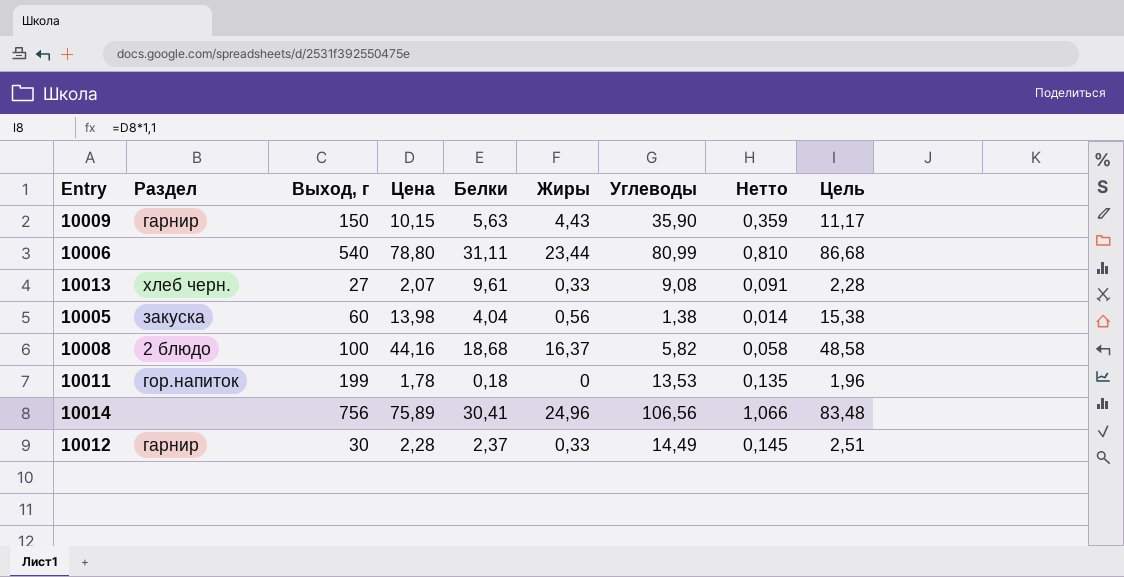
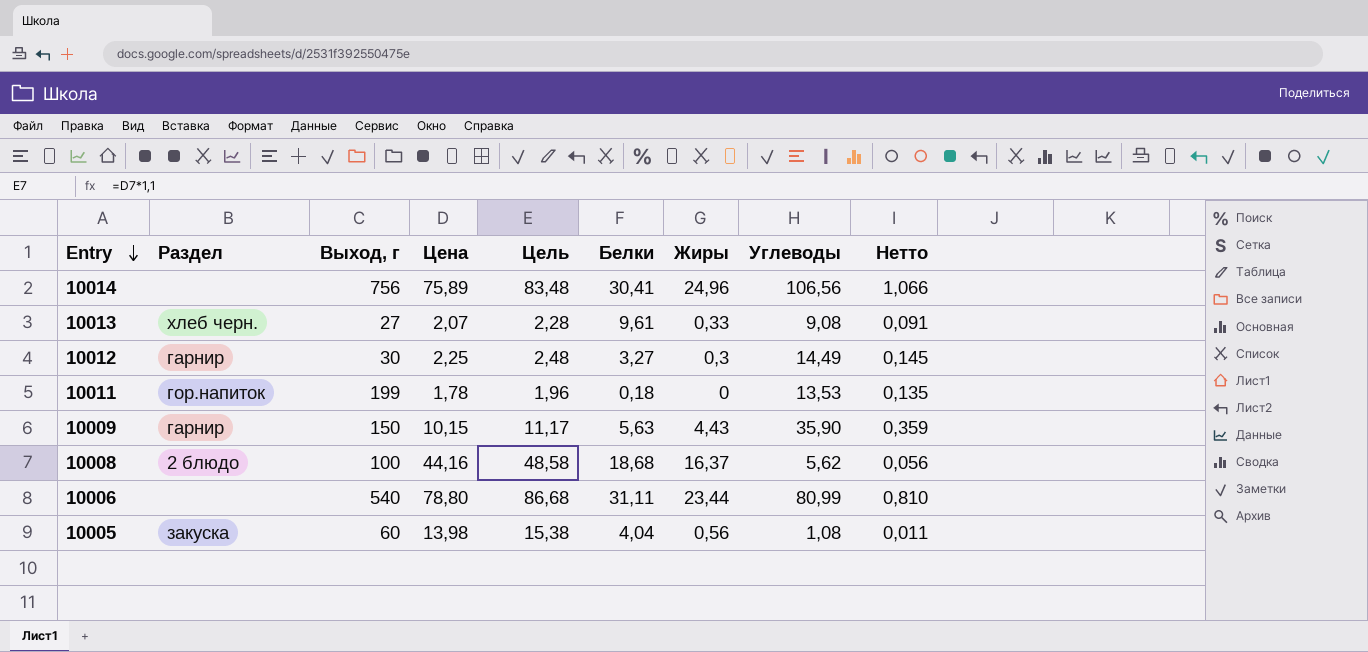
row order: none -> Entry descending
column Цель | position: 9 -> 5
10012 | Цена: 2,28 -> 2,25
10012 | Цель: 2,51 -> 2,48
10012 | Белки: 2,37 -> 3,27
10012 | Жиры: 0,33 -> 0,3
10008 | Углеводы: 5,82 -> 5,62
10008 | Нетто: 0,058 -> 0,056
10005 | Углеводы: 1,38 -> 1,08
10005 | Нетто: 0,014 -> 0,011

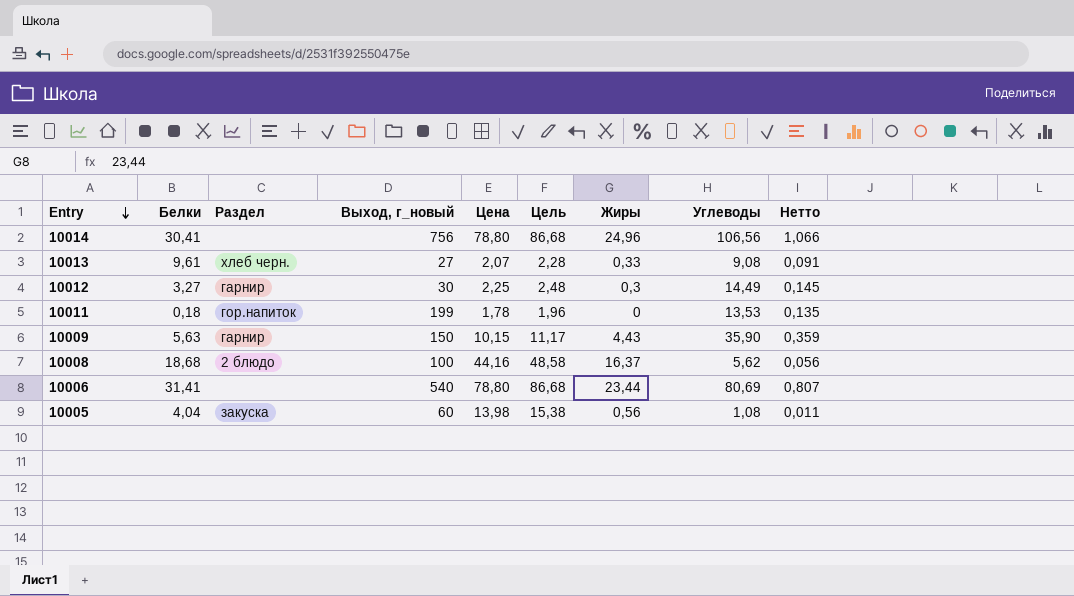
column Белки | position: 6 -> 2
column name: Выход, г -> Выход, г_новый
10014 | Цена: 75,89 -> 78,80
10014 | Цель: 83,48 -> 86,68
10006 | Белки: 31,11 -> 31,41
10006 | Углеводы: 80,99 -> 80,69
10006 | Нетто: 0,810 -> 0,807

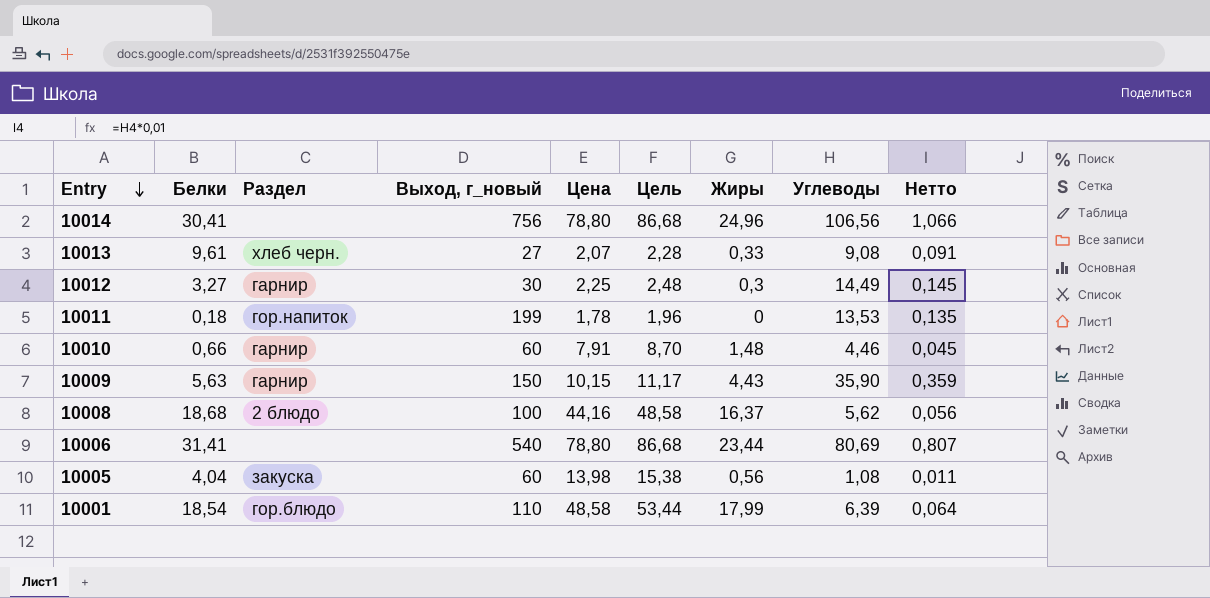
row 10010: none -> 0,66 | гарнир | 60 | 7,91 | 8,70 | 1,48 | 4,46 | 0,045
row 10001: none -> 18,54 | гор.блюдо | 110 | 48,58 | 53,44 | 17,99 | 6,39 | 0,064

